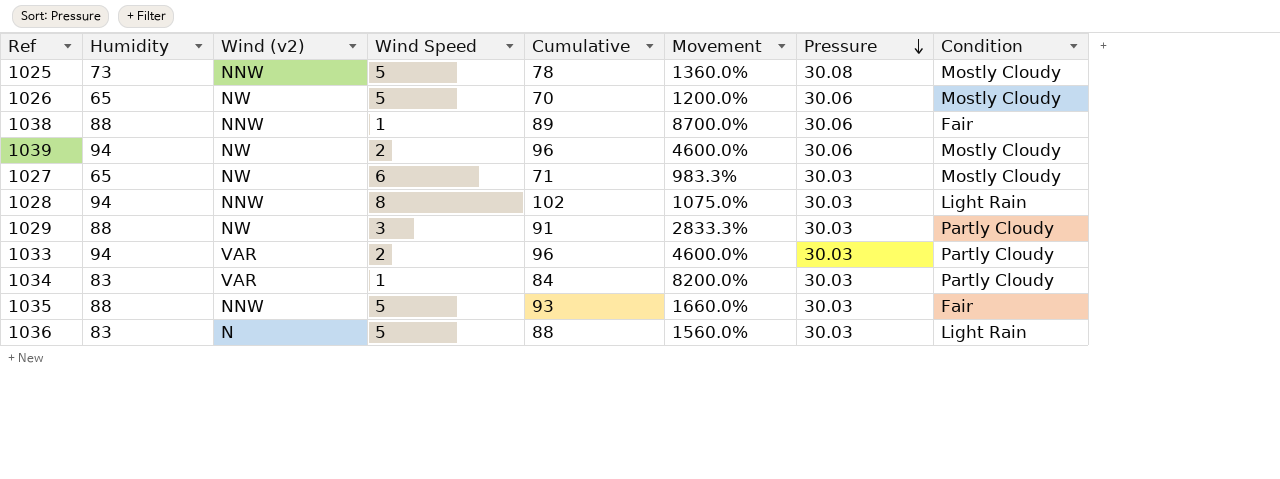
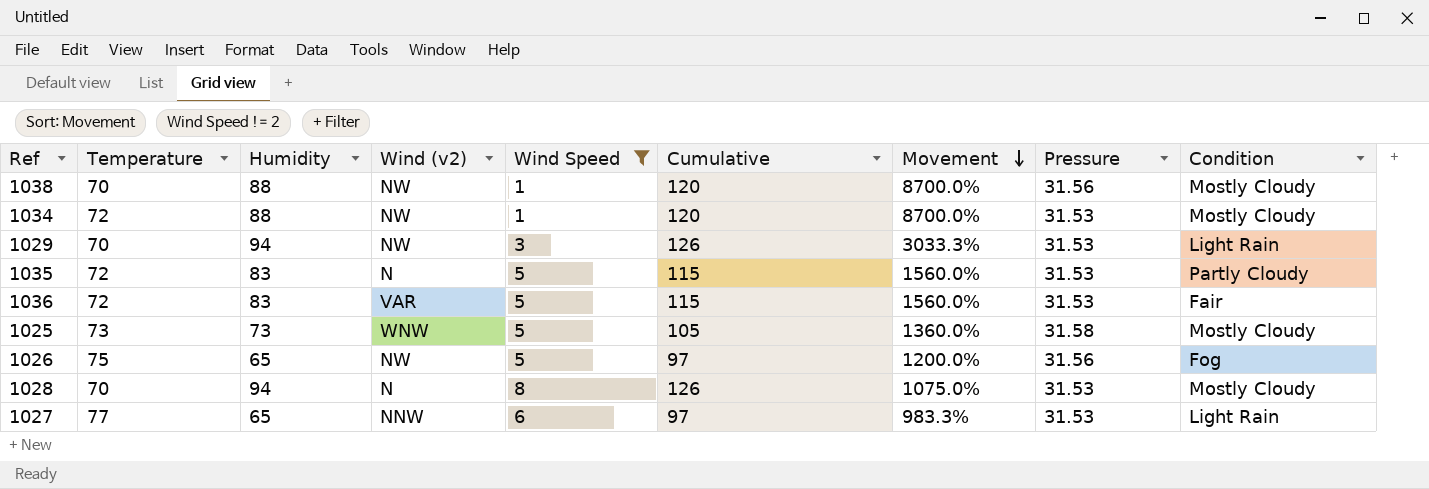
filter: none -> Wind Speed != 2
row order: Pressure descending -> Movement descending
column Temperature | position: none -> 2
column Cumulative | formula: [Humidity] + [Wind Speed] -> [Humidity] + [Pressure]
1038 | Wind (v2): NNW -> NW
1038 | Pressure: 30.06 -> 31.56
1038 | Condition: Fair -> Mostly Cloudy
1034 | Humidity: 83 -> 88
1034 | Wind (v2): VAR -> NW
1034 | Movement: 8200.0% -> 8700.0%
1034 | Pressure: 30.03 -> 31.53
1034 | Condition: Partly Cloudy -> Mostly Cloudy
1029 | Humidity: 88 -> 94
1029 | Movement: 2833.3% -> 3033.3%
1029 | Pressure: 30.03 -> 31.53
1029 | Condition: Partly Cloudy -> Light Rain
1035 | Humidity: 88 -> 83
1035 | Wind (v2): NNW -> N
1035 | Movement: 1660.0% -> 1560.0%
1035 | Pressure: 30.03 -> 31.53
1035 | Condition: Fair -> Partly Cloudy
1036 | Wind (v2): N -> VAR
1036 | Pressure: 30.03 -> 31.53
1036 | Condition: Light Rain -> Fair
1025 | Wind (v2): NNW -> WNW
1025 | Pressure: 30.08 -> 31.58
1026 | Pressure: 30.06 -> 31.56
1026 | Condition: Mostly Cloudy -> Fog
1028 | Wind (v2): NNW -> N
1028 | Pressure: 30.03 -> 31.53
1028 | Condition: Light Rain -> Mostly Cloudy
1027 | Wind (v2): NW -> NNW
1027 | Pressure: 30.03 -> 31.53
1027 | Condition: Mostly Cloudy -> Light Rain

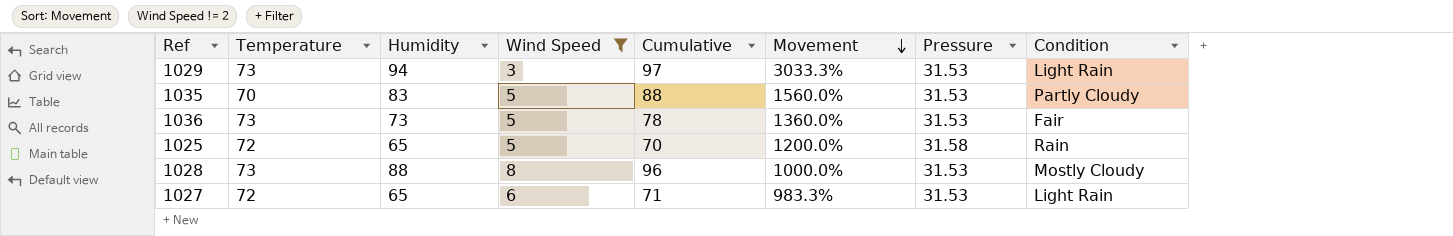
column Wind (v2) | position: 4 -> none
column Cumulative | formula: [Humidity] + [Pressure] -> [Humidity] + [Wind Speed]
row 1038: 70 | 88 | NW | 1 | 120 | 8700.0% | 31.56 | Mostly Cloudy -> none
row 1034: 72 | 88 | NW | 1 | 120 | 8700.0% | 31.53 | Mostly Cloudy -> none
row 1026: 75 | 65 | NW | 5 | 97 | 1200.0% | 31.56 | Fog -> none
1029 | Temperature: 70 -> 73
1035 | Temperature: 72 -> 70
1036 | Temperature: 72 -> 73
1036 | Humidity: 83 -> 73
1036 | Movement: 1560.0% -> 1360.0%
1025 | Temperature: 73 -> 72
1025 | Humidity: 73 -> 65
1025 | Movement: 1360.0% -> 1200.0%
1025 | Condition: Mostly Cloudy -> Rain
1028 | Temperature: 70 -> 73
1028 | Humidity: 94 -> 88
1028 | Movement: 1075.0% -> 1000.0%
1027 | Temperature: 77 -> 72

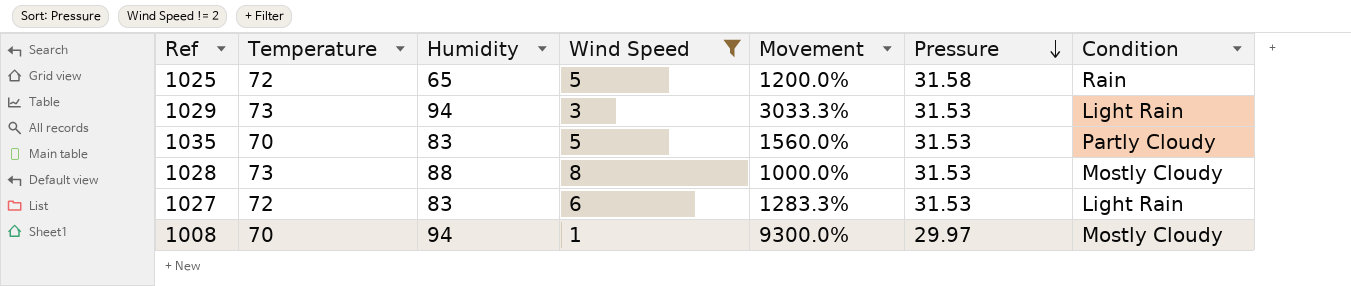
row order: Movement descending -> Pressure descending
column Cumulative | formula: [Humidity] + [Wind Speed] -> none
row 1036: 73 | 73 | 5 | 78 | 1360.0% | 31.53 | Fair -> none
1027 | Humidity: 65 -> 83
1027 | Movement: 983.3% -> 1283.3%
row 1008: none -> 70 | 94 | 1 | 9300.0% | 29.97 | Mostly Cloudy

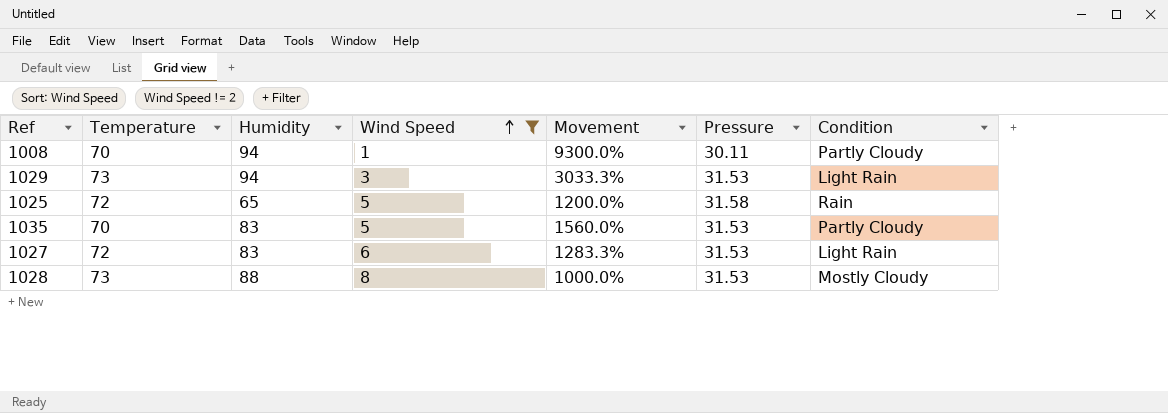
row order: Pressure descending -> Wind Speed ascending
1008 | Pressure: 29.97 -> 30.11
1008 | Condition: Mostly Cloudy -> Partly Cloudy

